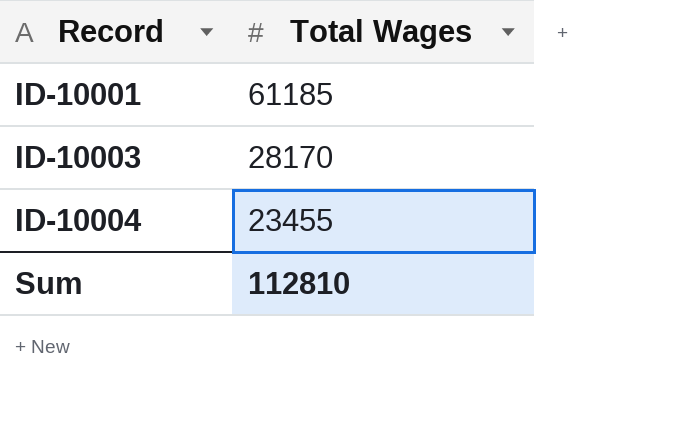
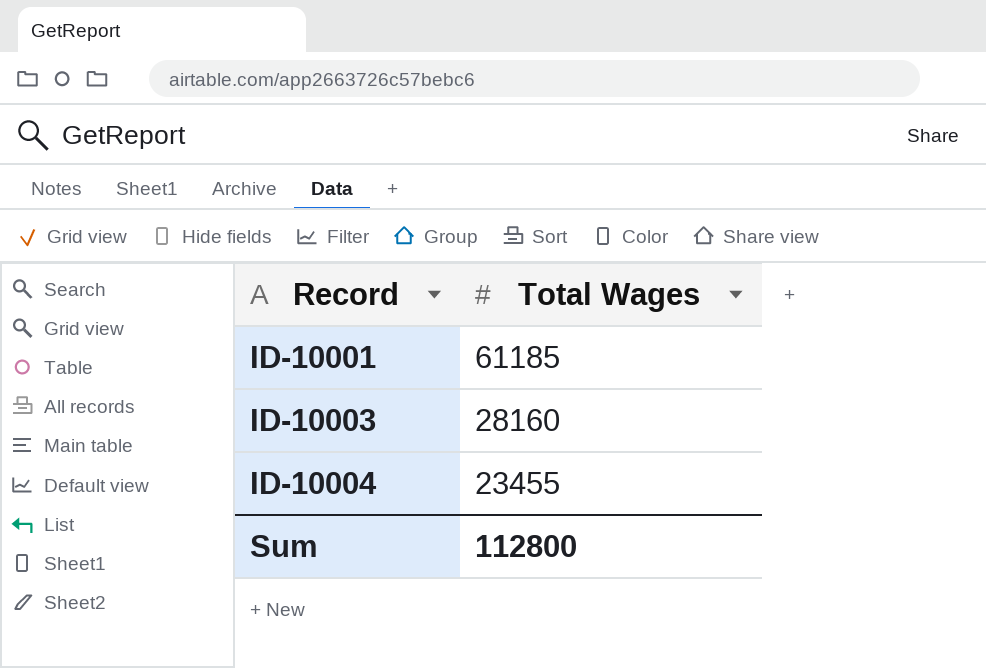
ID-10003 | Total Wages: 28170 -> 28160
Sum | Total Wages: 112810 -> 112800

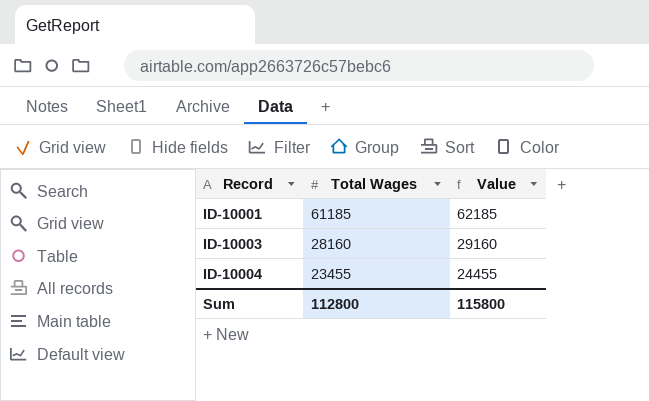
column Value | formula: none -> [Total Wages] + 1000

